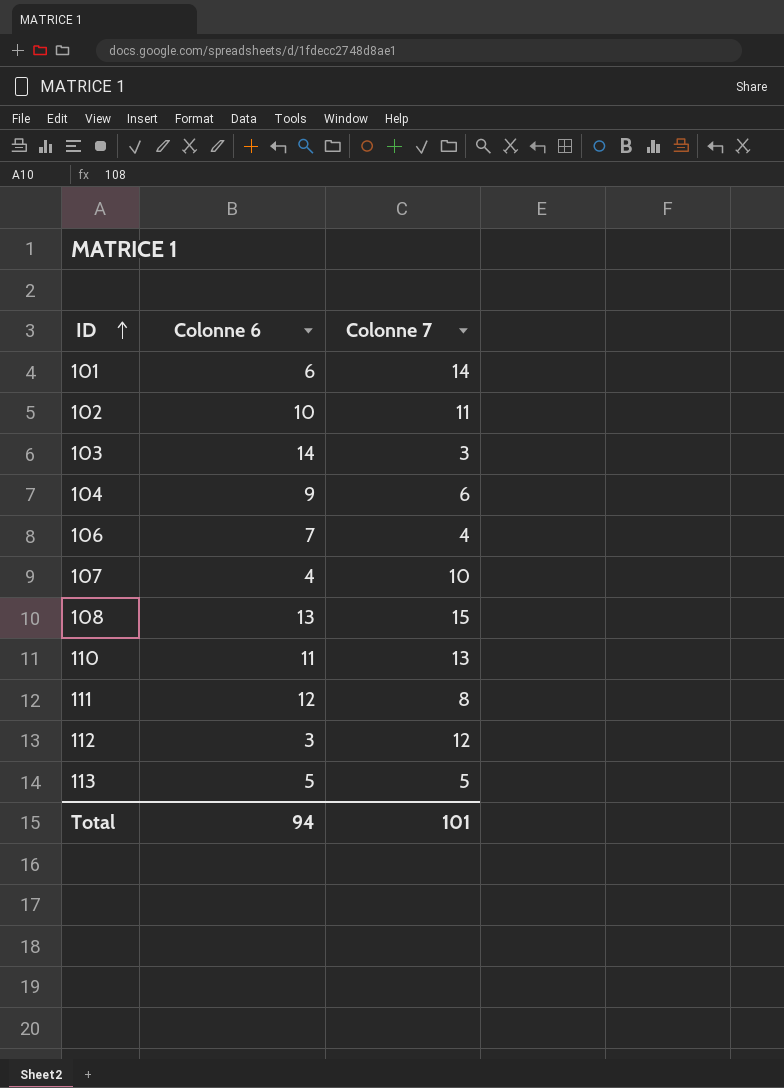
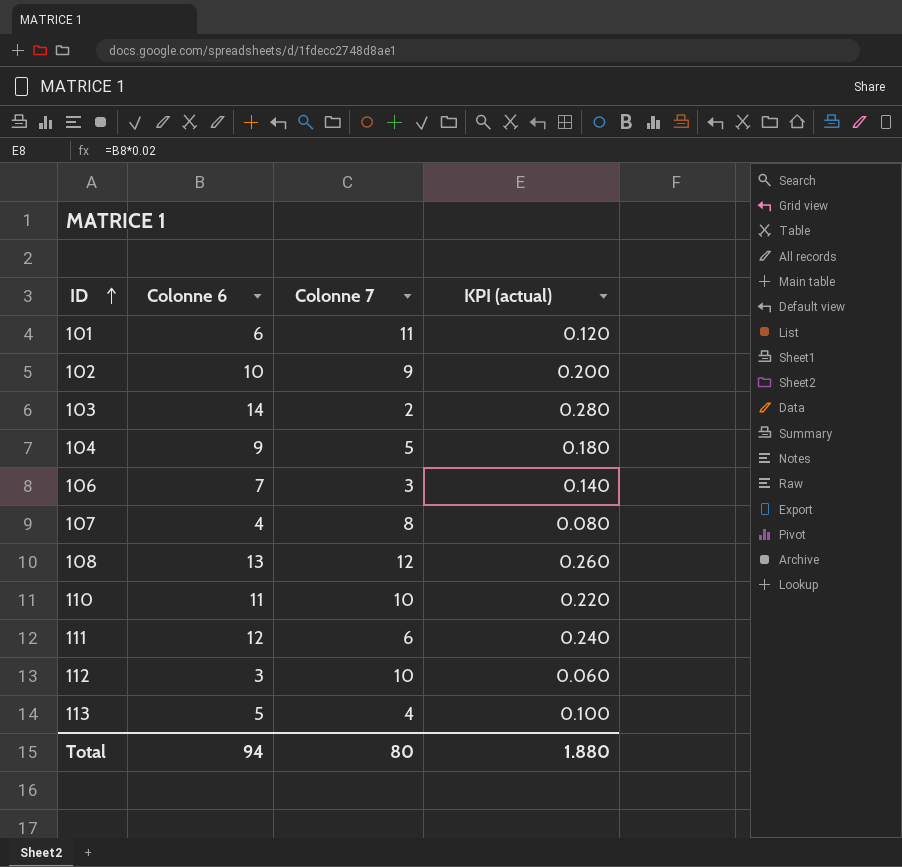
column KPI (actual) | formula: none -> [Colonne 6] * 0.02
101 | Colonne 7: 14 -> 11
102 | Colonne 7: 11 -> 9
103 | Colonne 7: 3 -> 2
104 | Colonne 7: 6 -> 5
106 | Colonne 7: 4 -> 3
107 | Colonne 7: 10 -> 8
108 | Colonne 7: 15 -> 12
110 | Colonne 7: 13 -> 10
111 | Colonne 7: 8 -> 6
112 | Colonne 7: 12 -> 10
113 | Colonne 7: 5 -> 4
Total | Colonne 7: 101 -> 80

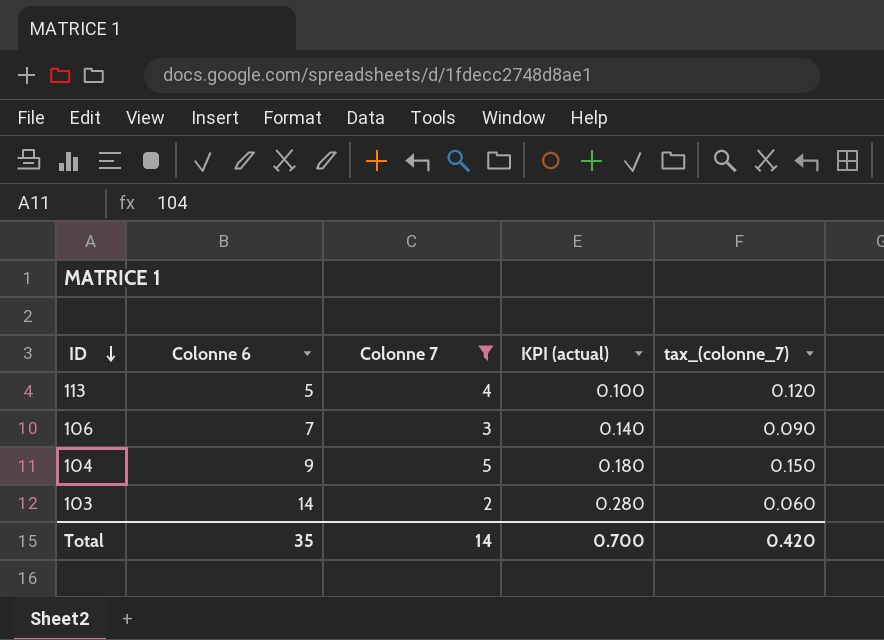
filter: none -> Colonne 7 <= 5
row order: ID ascending -> ID descending
column tax_(colonne_7) | formula: none -> [Colonne 7] * 0.03
Total | Colonne 6: 94 -> 35
Total | Colonne 7: 80 -> 14
Total | KPI (actual): 1.880 -> 0.700

